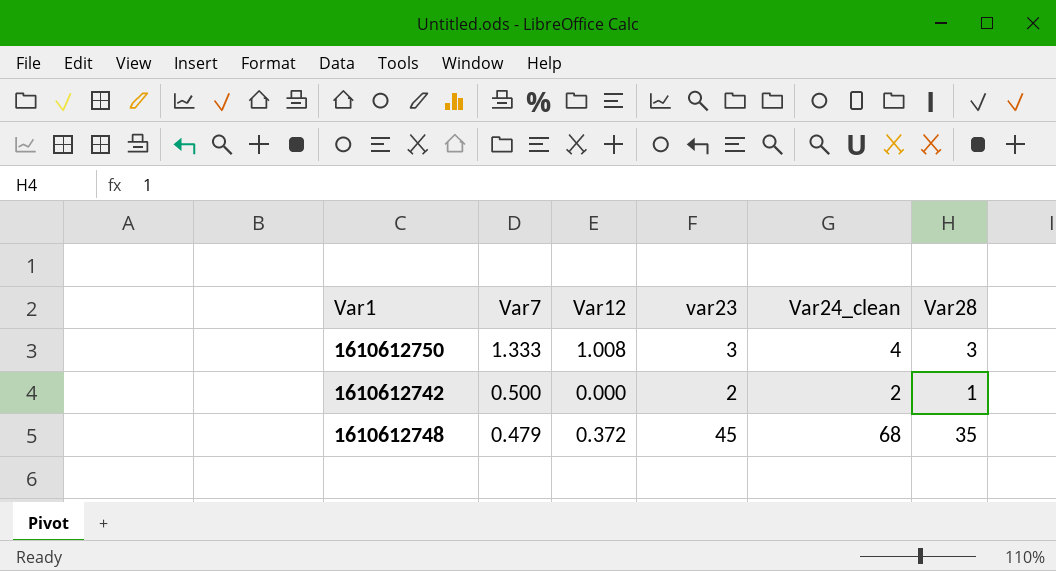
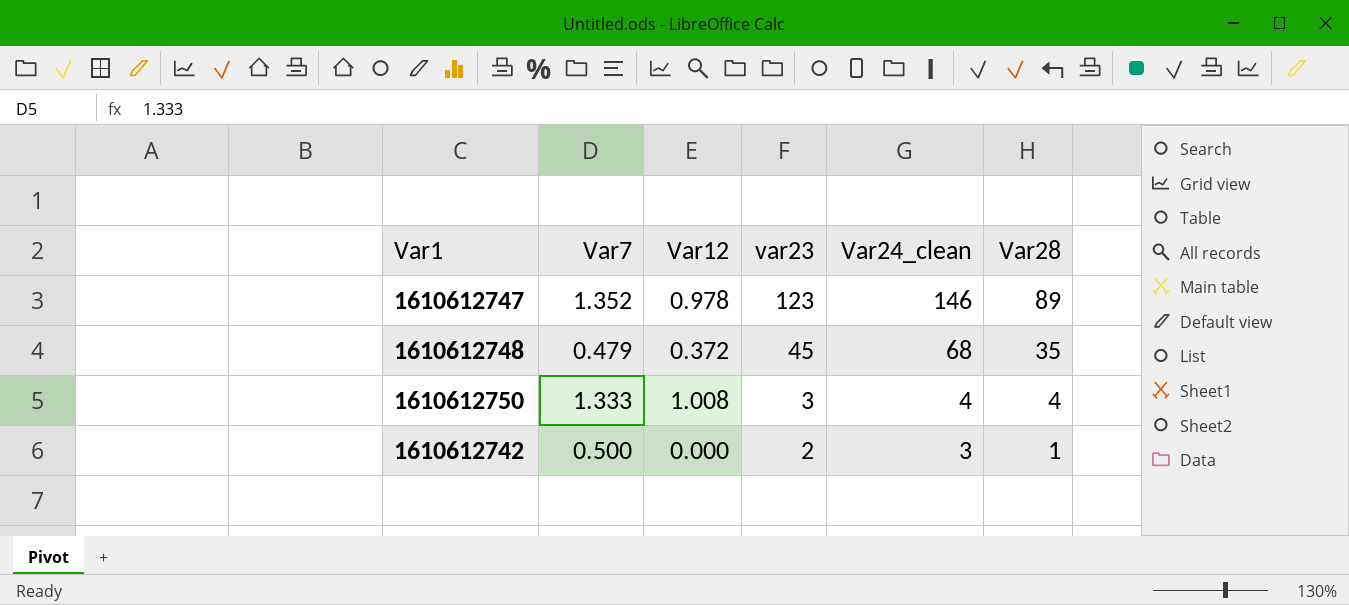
row order: Var7 descending -> var23 descending
row 1610612747: none -> 1.352 | 0.978 | 123 | 146 | 89
1610612750 | Var28: 3 -> 4
1610612742 | Var24_clean: 2 -> 3

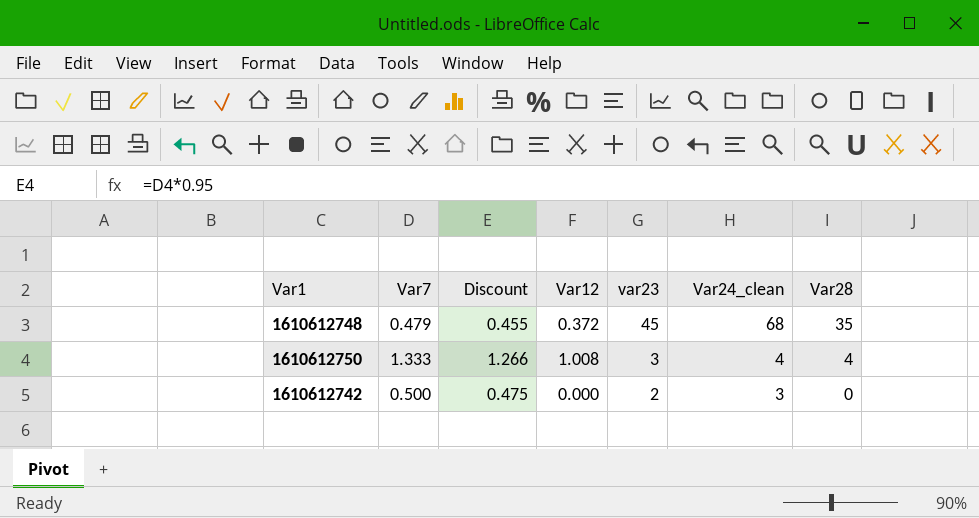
column Discount | formula: none -> [Var7] * 0.95
row 1610612747: 1.352 | 0.978 | 123 | 146 | 89 -> none
1610612742 | Var28: 1 -> 0

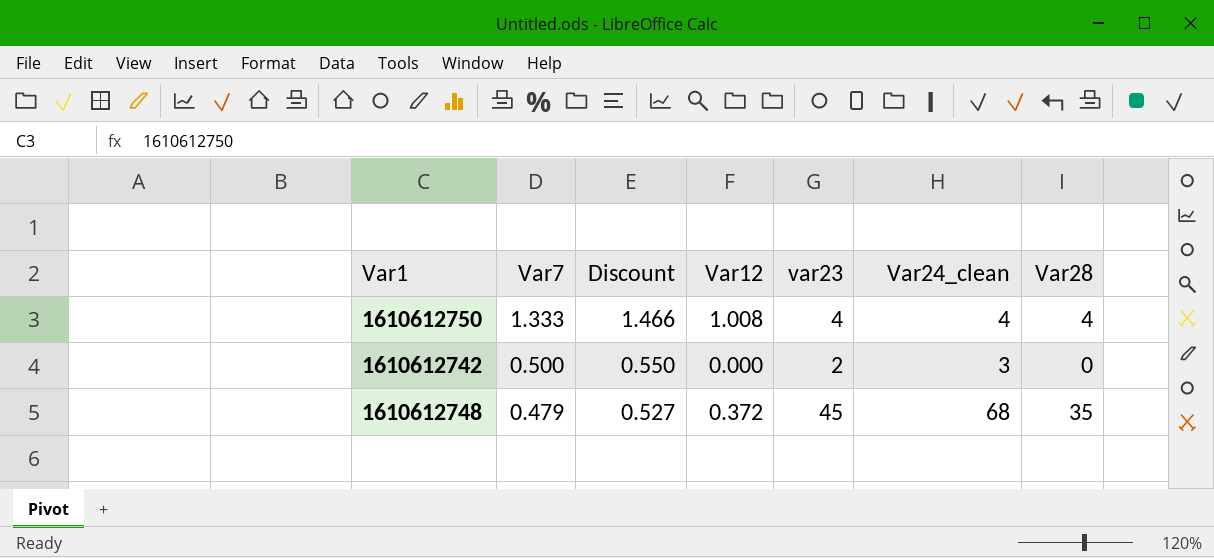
row order: var23 descending -> Var7 descending
column Discount | formula: [Var7] * 0.95 -> [Var7] * 1.1
1610612750 | var23: 3 -> 4

